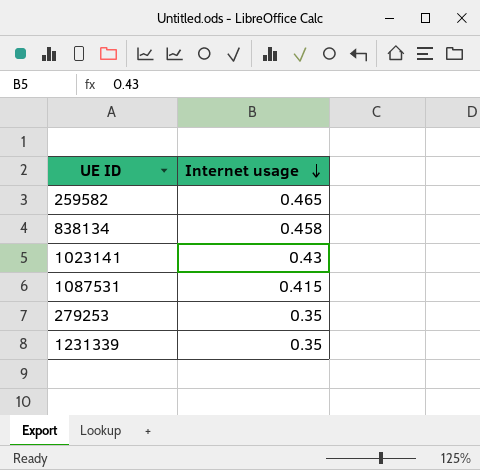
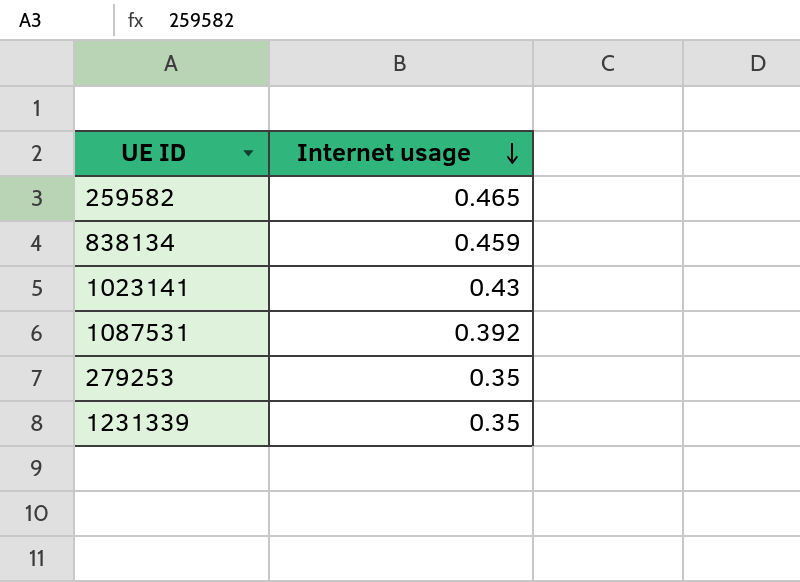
838134 | Internet usage: 0.458 -> 0.459
1087531 | Internet usage: 0.415 -> 0.392

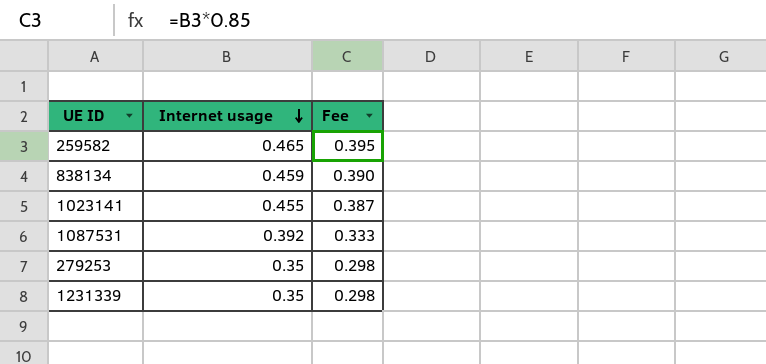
column Fee | formula: none -> [Internet usage] * 0.85
1023141 | Internet usage: 0.43 -> 0.455

